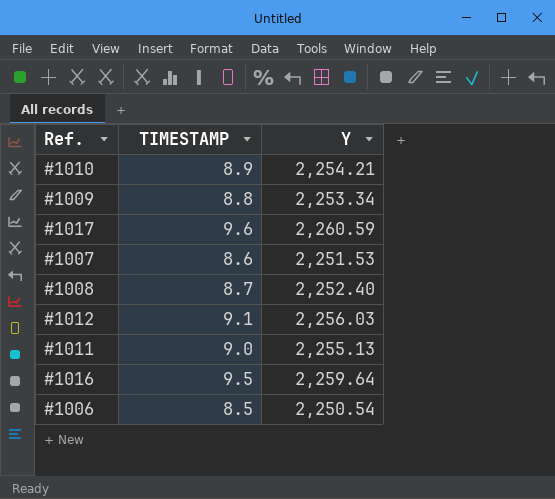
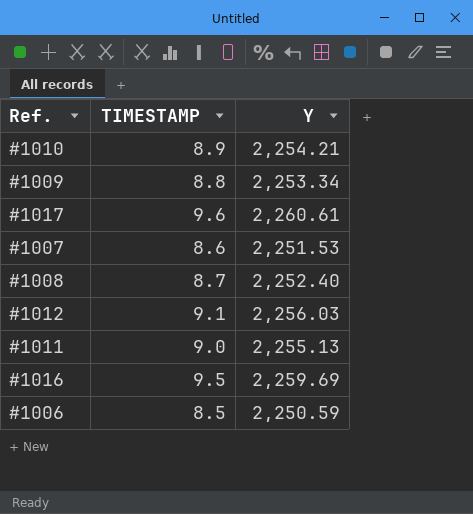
#1017 | Y: 2,260.59 -> 2,260.61
#1016 | Y: 2,259.64 -> 2,259.69
#1006 | Y: 2,250.54 -> 2,250.59

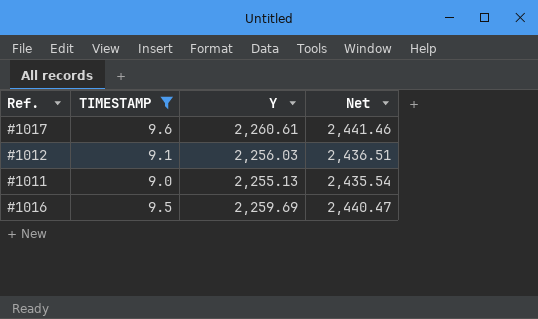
filter: none -> TIMESTAMP >= 9.0
column Net | formula: none -> [Y] * 1.08

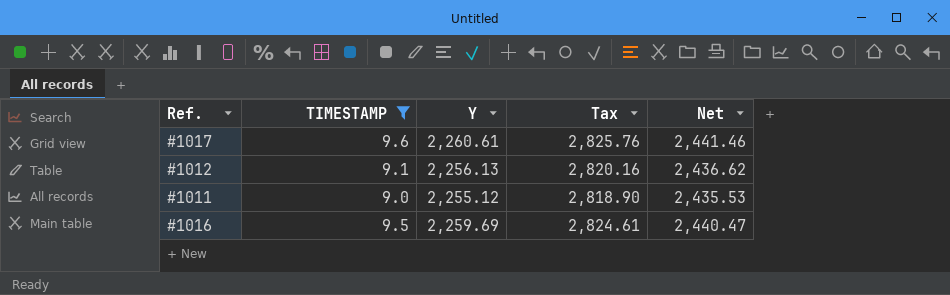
column Tax | formula: none -> [Y] * 1.25
#1012 | Y: 2,256.03 -> 2,256.13
#1012 | Net: 2,436.51 -> 2,436.62
#1011 | Y: 2,255.13 -> 2,255.12
#1011 | Net: 2,435.54 -> 2,435.53

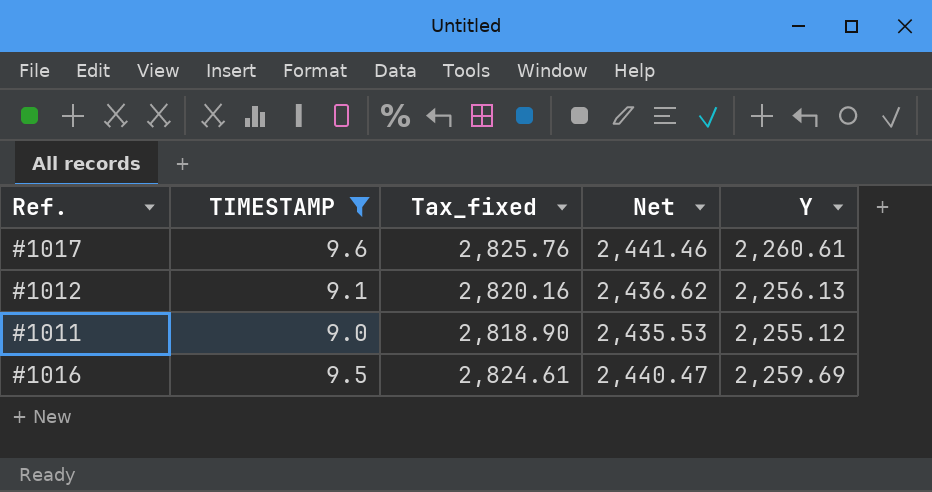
column name: Tax -> Tax_fixed
column Y | position: 3 -> 5

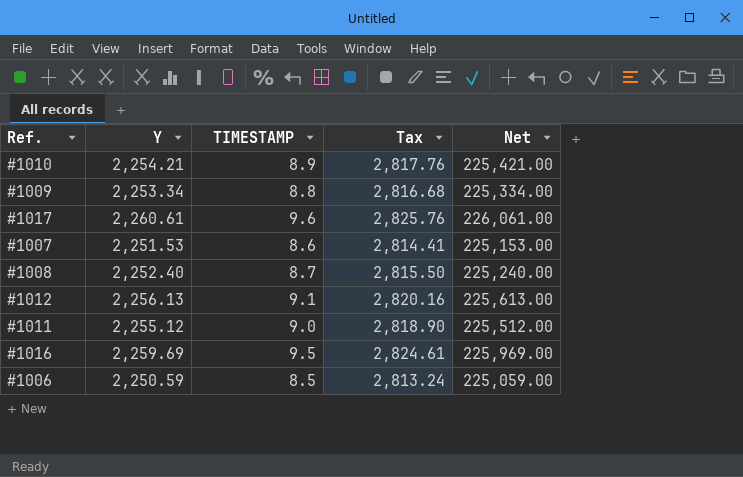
filter: TIMESTAMP >= 9.0 -> none
column Y | position: 5 -> 2
column name: Tax_fixed -> Tax
column Net | formula: [Y] * 1.08 -> [Y] * 100

